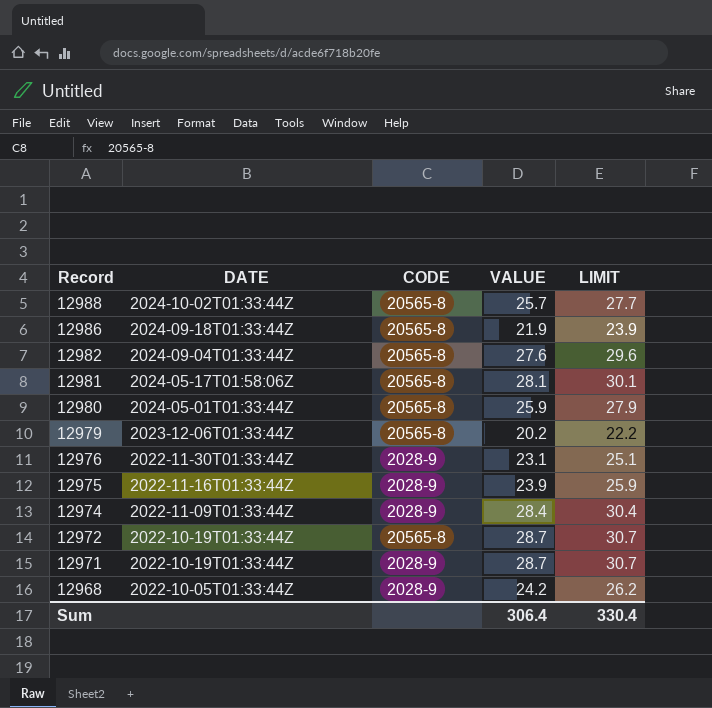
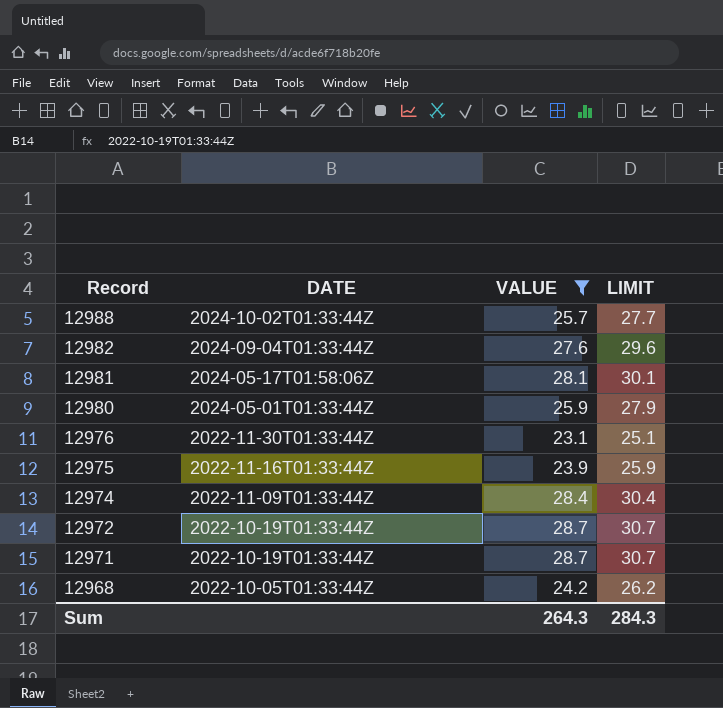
filter: none -> VALUE >= 23.1
column CODE | position: 3 -> none
Sum | VALUE: 306.4 -> 264.3
Sum | LIMIT: 330.4 -> 284.3

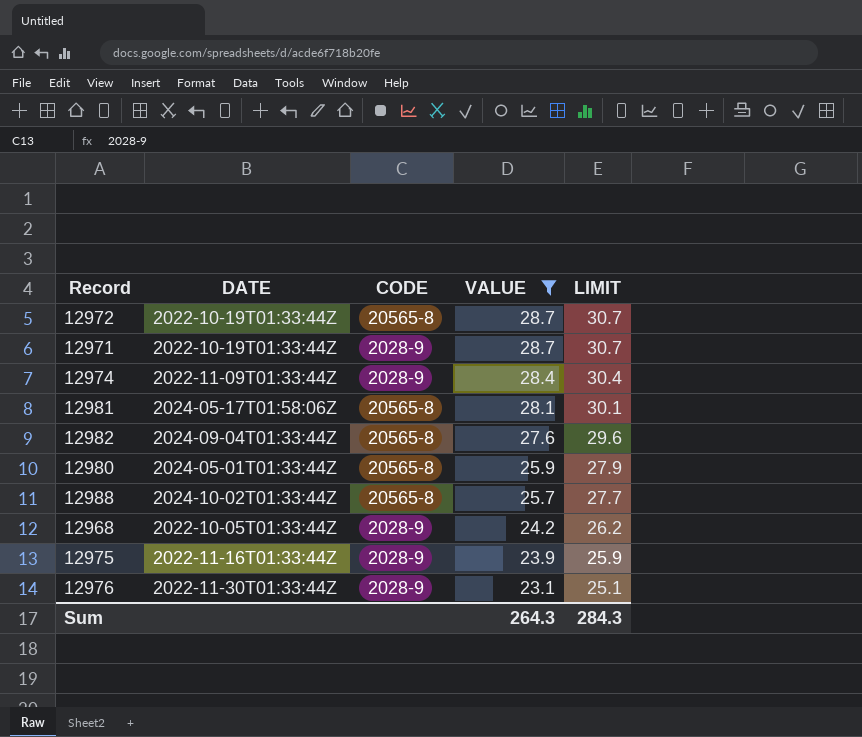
row order: Record descending -> VALUE descending
column CODE | position: none -> 3

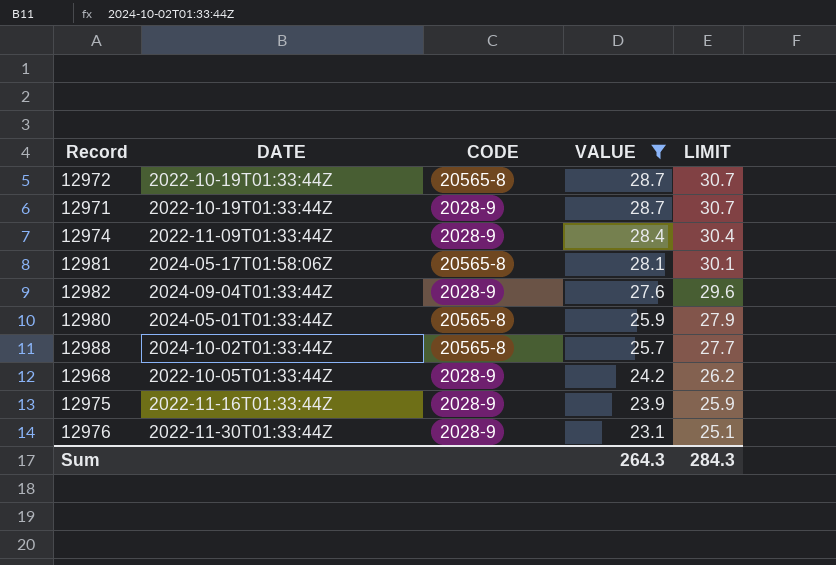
12982 | CODE: 20565-8 -> 2028-9

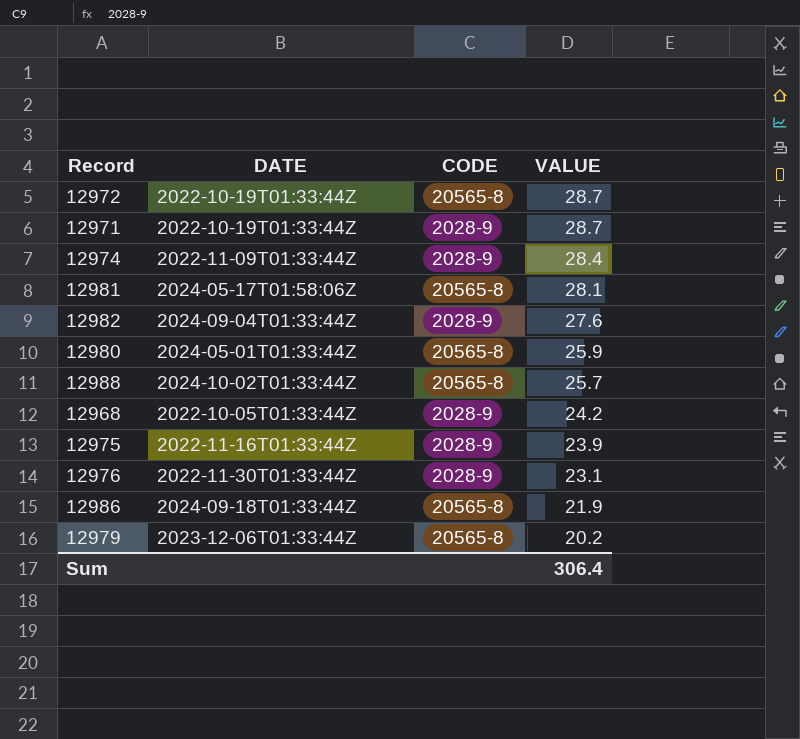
filter: VALUE >= 23.1 -> none
column LIMIT | formula: [VALUE] + 2 -> none
Sum | VALUE: 264.3 -> 306.4

